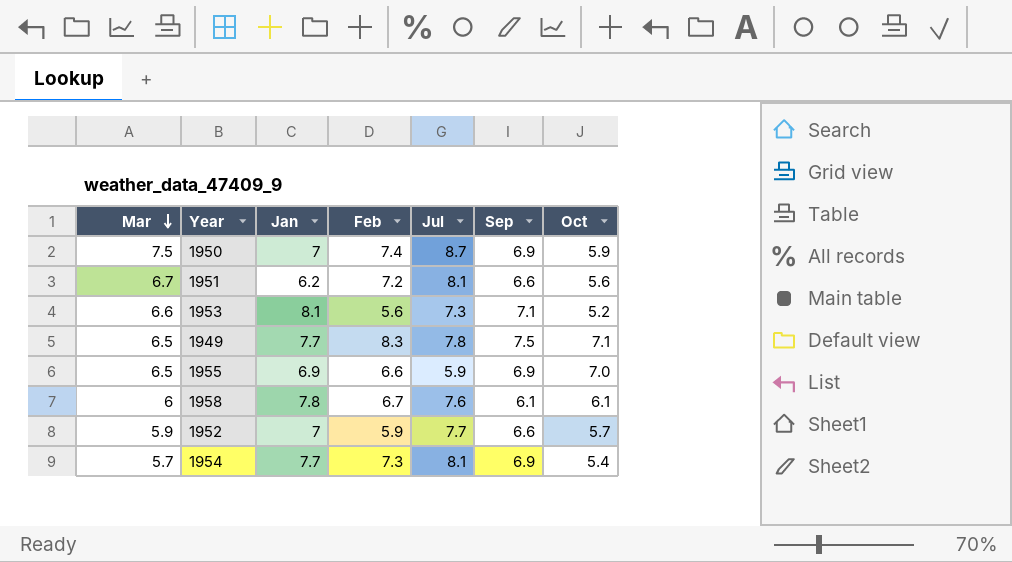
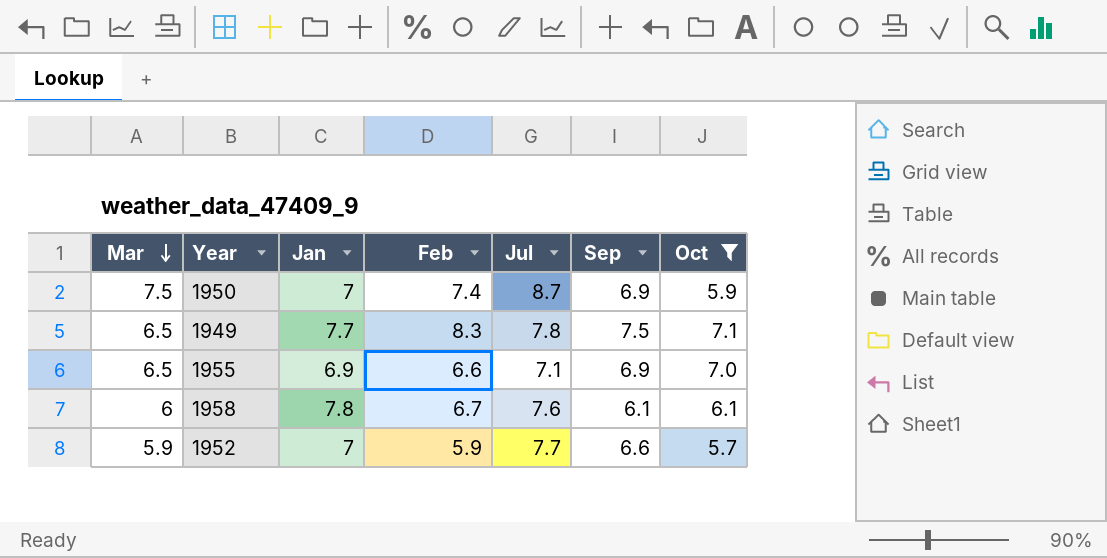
filter: none -> Oct >= 5.7
1955 | Jul: 5.9 -> 7.1

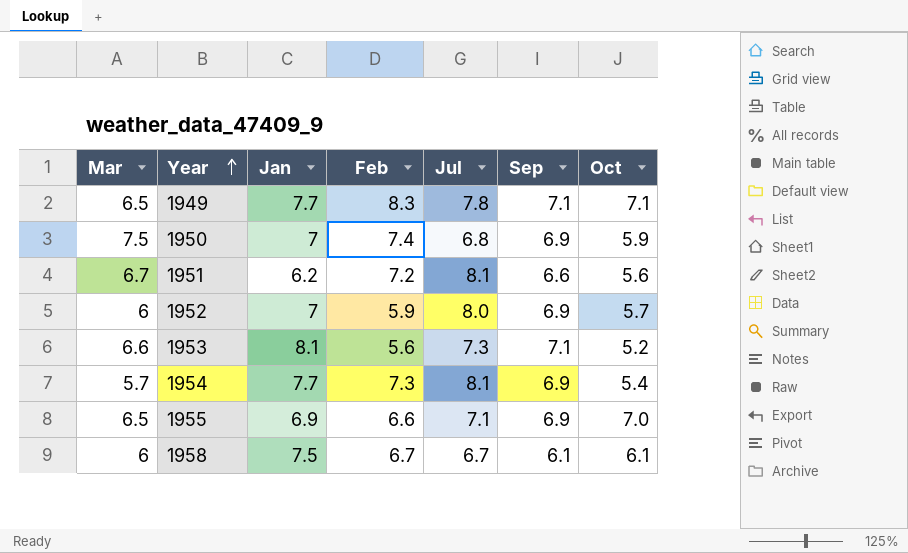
filter: Oct >= 5.7 -> none
row order: Mar descending -> Year ascending
1949 | Sep: 7.5 -> 7.1
1950 | Jul: 8.7 -> 6.8
1952 | Mar: 5.9 -> 6
1952 | Jul: 7.7 -> 8.0
1952 | Sep: 6.6 -> 6.9
1958 | Jan: 7.8 -> 7.5
1958 | Jul: 7.6 -> 6.7

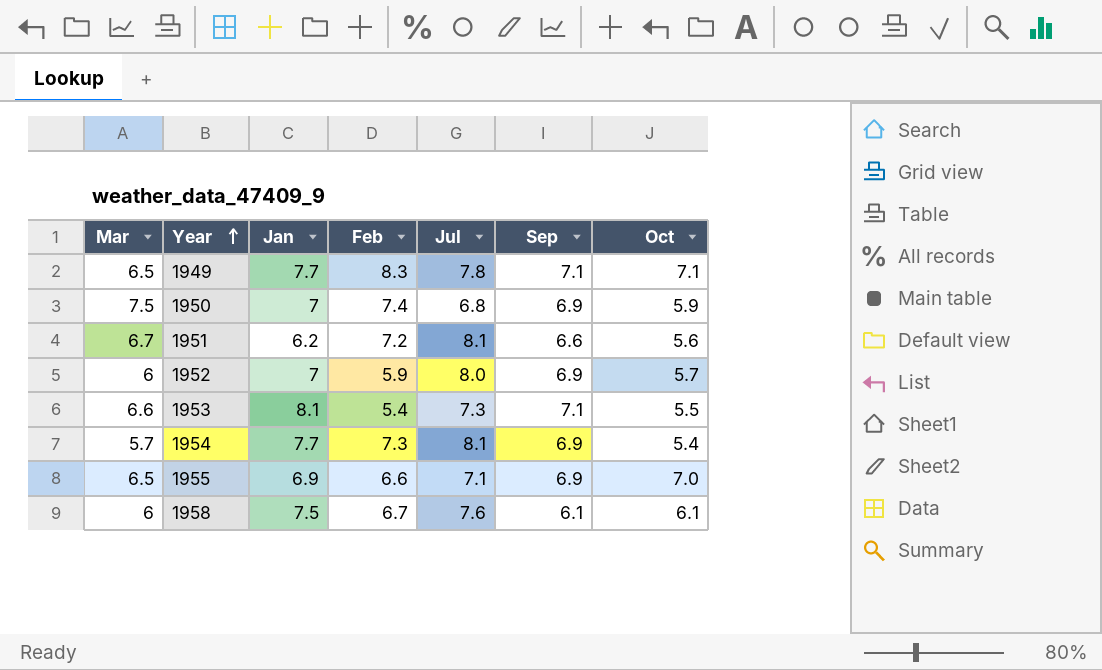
1953 | Feb: 5.6 -> 5.4
1953 | Oct: 5.2 -> 5.5
1958 | Jul: 6.7 -> 7.6

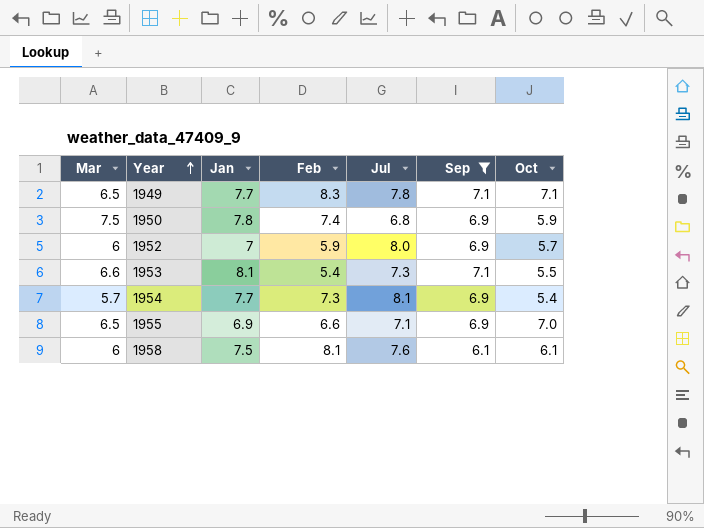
filter: none -> Sep != 6.6
1950 | Jan: 7 -> 7.8
1958 | Feb: 6.7 -> 8.1

